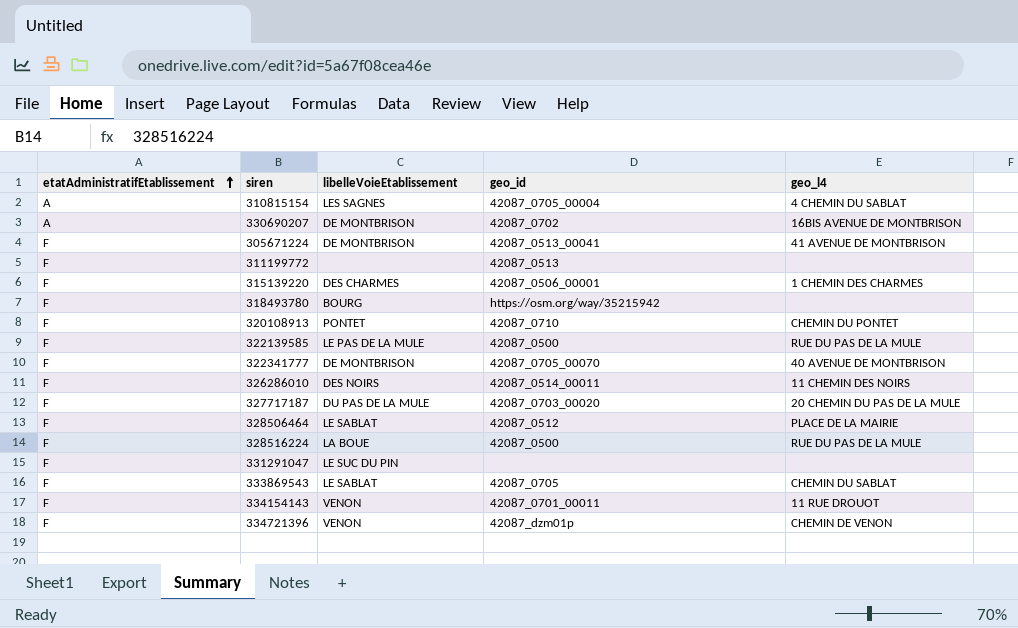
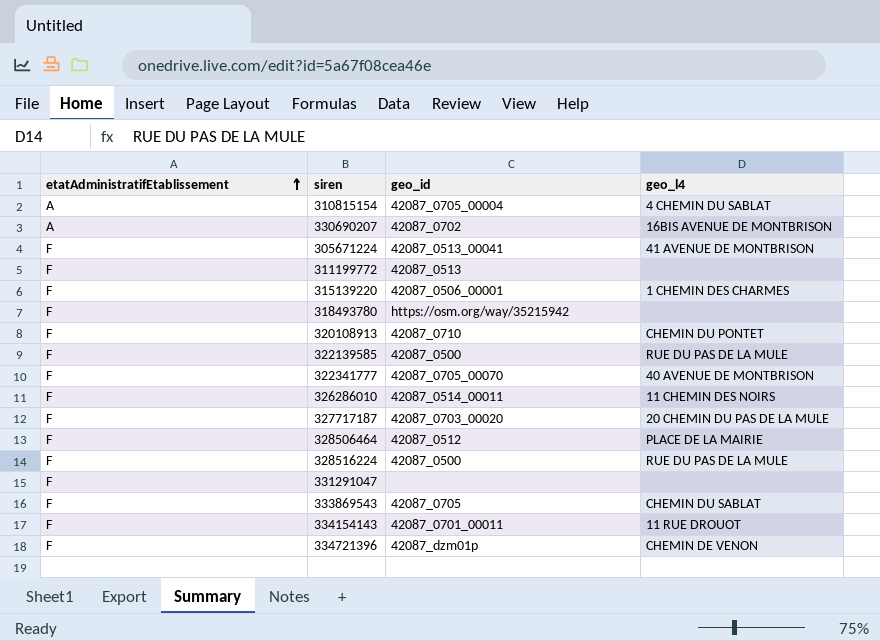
column libelleVoieEtablissement | position: 3 -> none

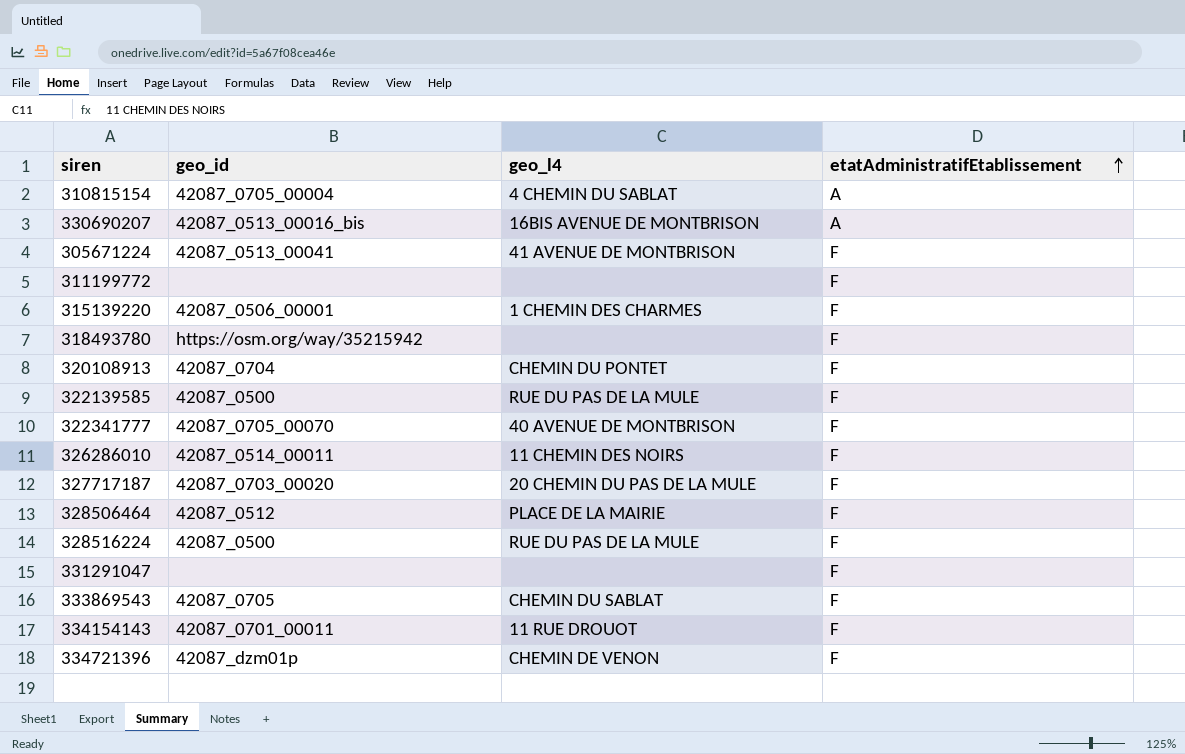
column etatAdministratifEtablissement | position: 1 -> 4
330690207 | geo_id: 42087_0702 -> 42087_0513_00016_bis
311199772 | geo_id: 42087_0513 -> none
320108913 | geo_id: 42087_0710 -> 42087_0704

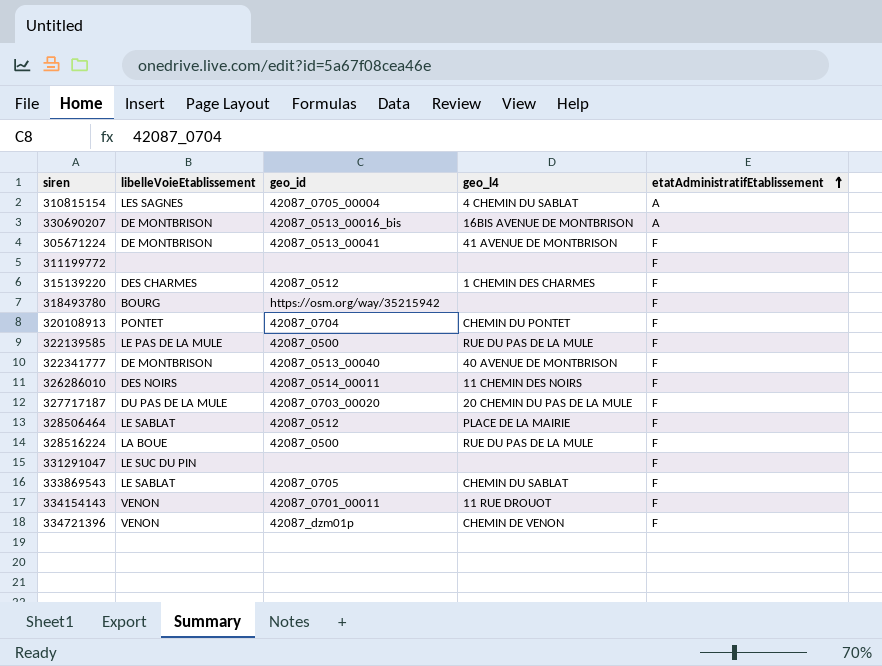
column libelleVoieEtablissement | position: none -> 2
315139220 | geo_id: 42087_0506_00001 -> 42087_0512
322341777 | geo_id: 42087_0705_00070 -> 42087_0513_00040

